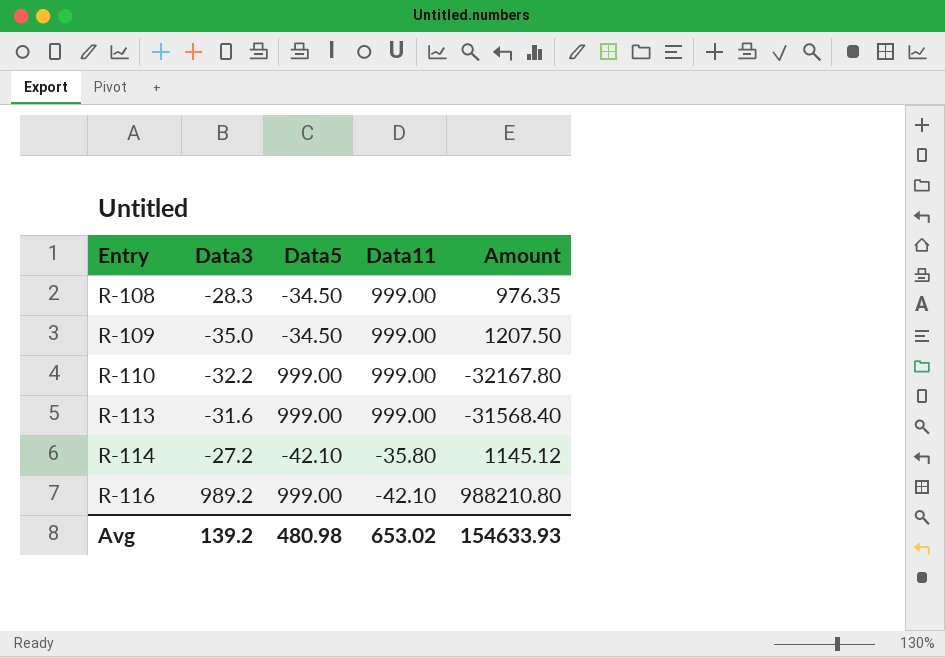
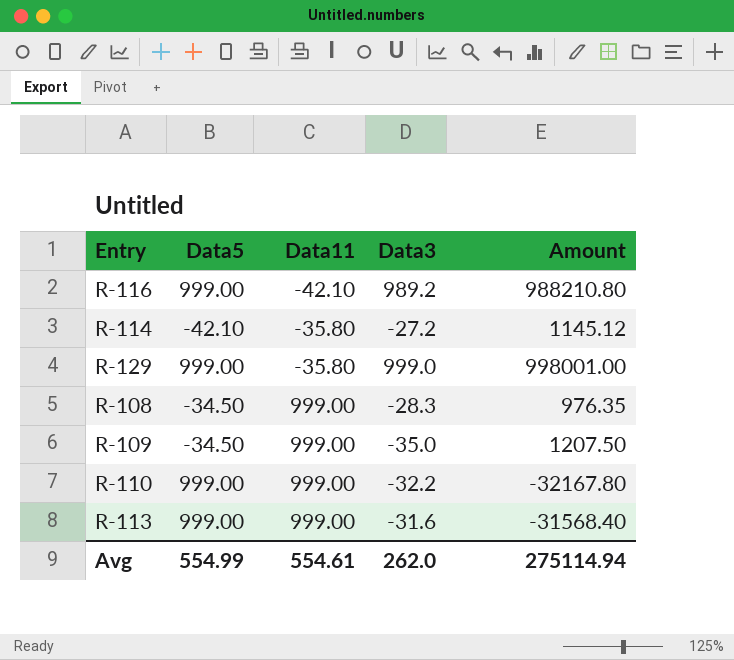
row order: Entry ascending -> Data11 ascending
column Data3 | position: 2 -> 4
row R-129: none -> 999.00 | -35.80 | 999.0 | 998001.00
Avg | Data5: 480.98 -> 554.99
Avg | Data11: 653.02 -> 554.61
Avg | Data3: 139.2 -> 262.0
Avg | Amount: 154633.93 -> 275114.94

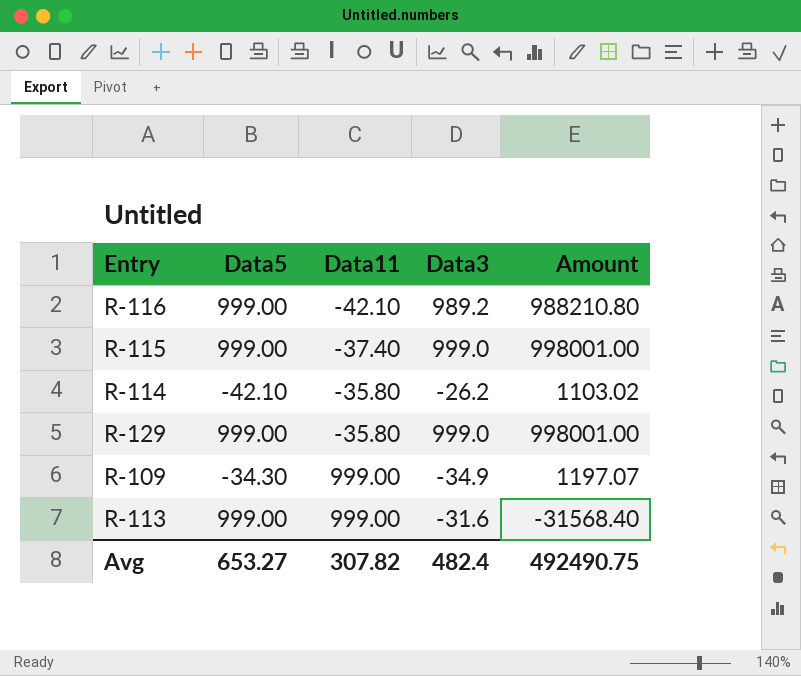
row R-108: -34.50 | 999.00 | -28.3 | 976.35 -> none
row R-110: 999.00 | 999.00 | -32.2 | -32167.80 -> none
row R-115: none -> 999.00 | -37.40 | 999.0 | 998001.00
R-114 | Data3: -27.2 -> -26.2
R-114 | Amount: 1145.12 -> 1103.02
R-109 | Data5: -34.50 -> -34.30
R-109 | Data3: -35.0 -> -34.9
R-109 | Amount: 1207.50 -> 1197.07
Avg | Data5: 554.99 -> 653.27
Avg | Data11: 554.61 -> 307.82
Avg | Data3: 262.0 -> 482.4
Avg | Amount: 275114.94 -> 492490.75

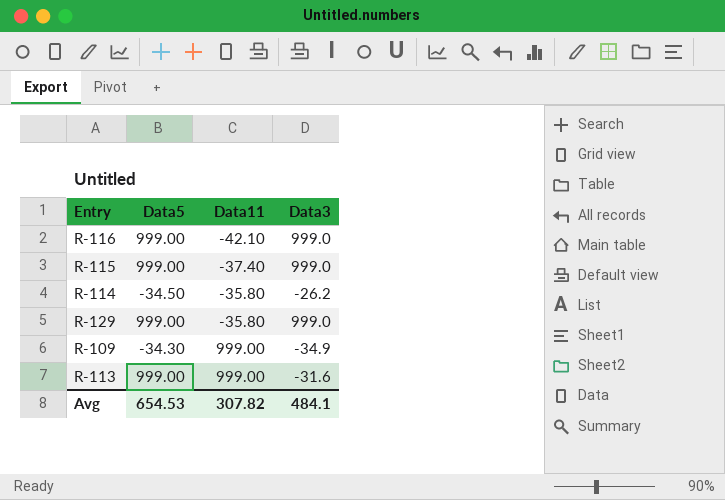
column Amount | formula: [Data5] * [Data3] -> none
R-116 | Data3: 989.2 -> 999.0
R-114 | Data5: -42.10 -> -34.50
Avg | Data5: 653.27 -> 654.53
Avg | Data3: 482.4 -> 484.1

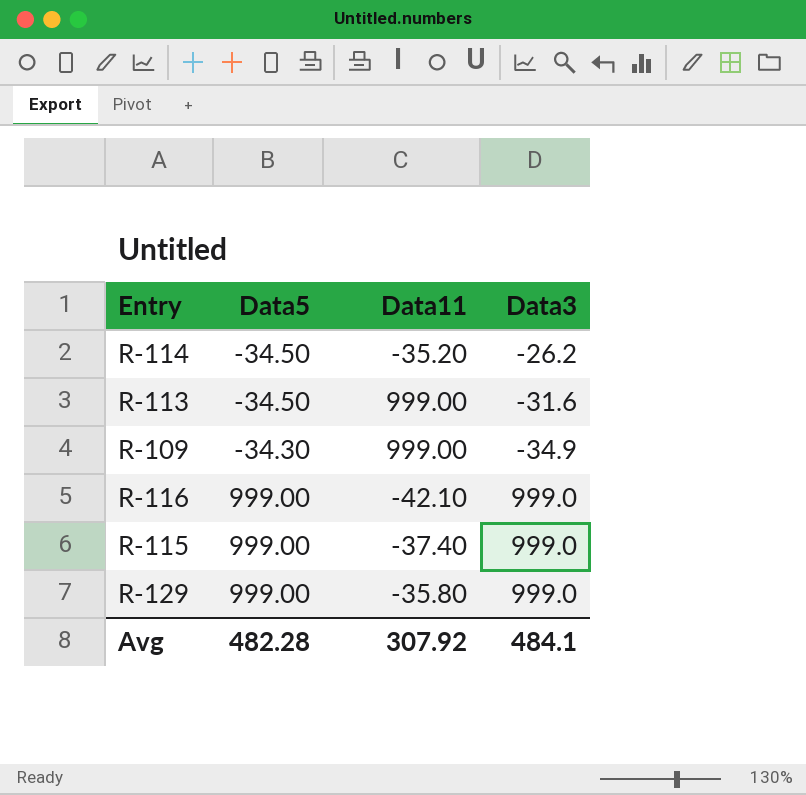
row order: Data11 ascending -> Data5 ascending
R-114 | Data11: -35.80 -> -35.20
R-113 | Data5: 999.00 -> -34.50
Avg | Data5: 654.53 -> 482.28
Avg | Data11: 307.82 -> 307.92

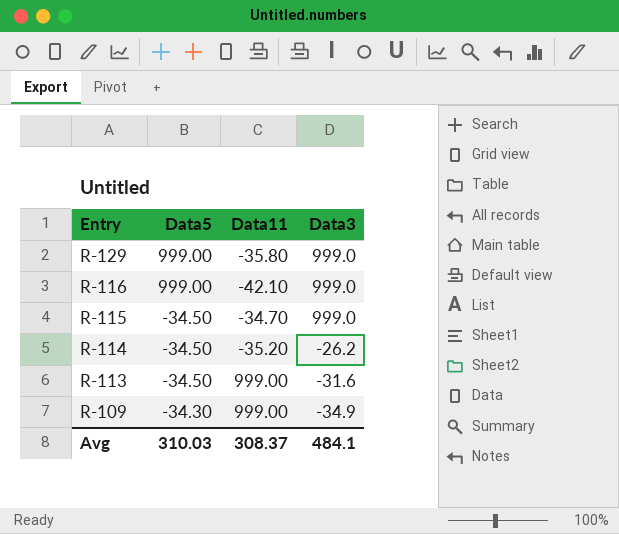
row order: Data5 ascending -> Entry descending
R-115 | Data5: 999.00 -> -34.50
R-115 | Data11: -37.40 -> -34.70
Avg | Data5: 482.28 -> 310.03
Avg | Data11: 307.92 -> 308.37

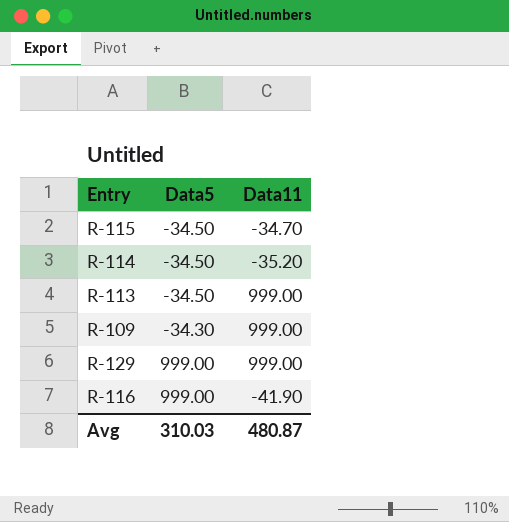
row order: Entry descending -> Data5 ascending
column Data3 | position: 4 -> none
R-129 | Data11: -35.80 -> 999.00
R-116 | Data11: -42.10 -> -41.90
Avg | Data11: 308.37 -> 480.87

